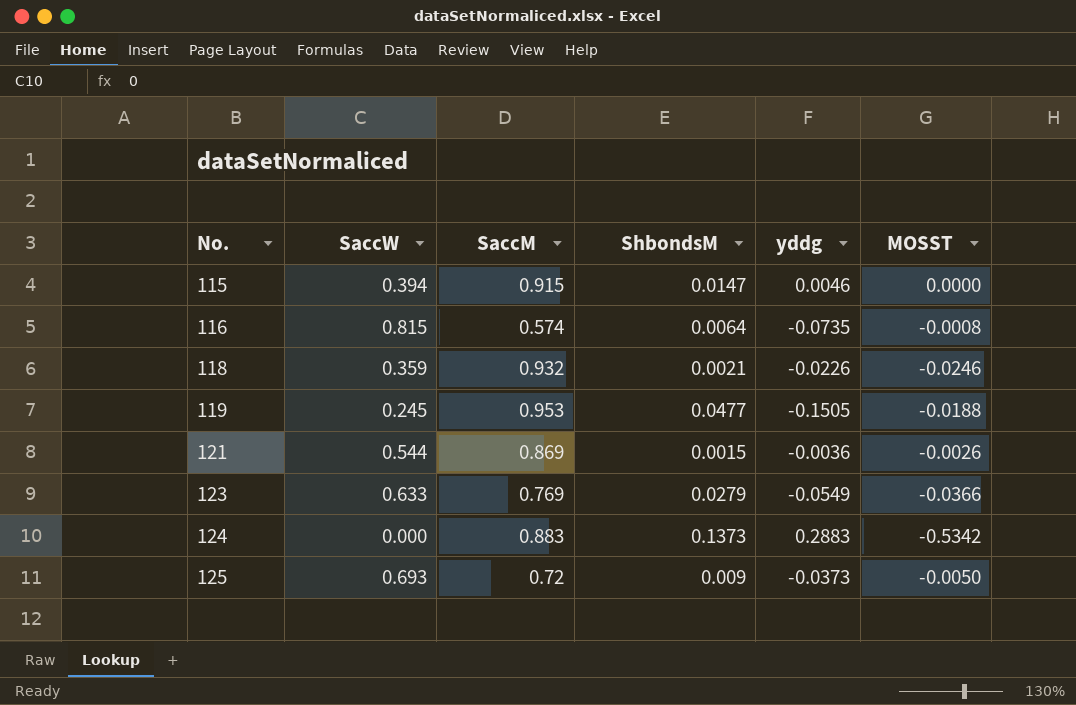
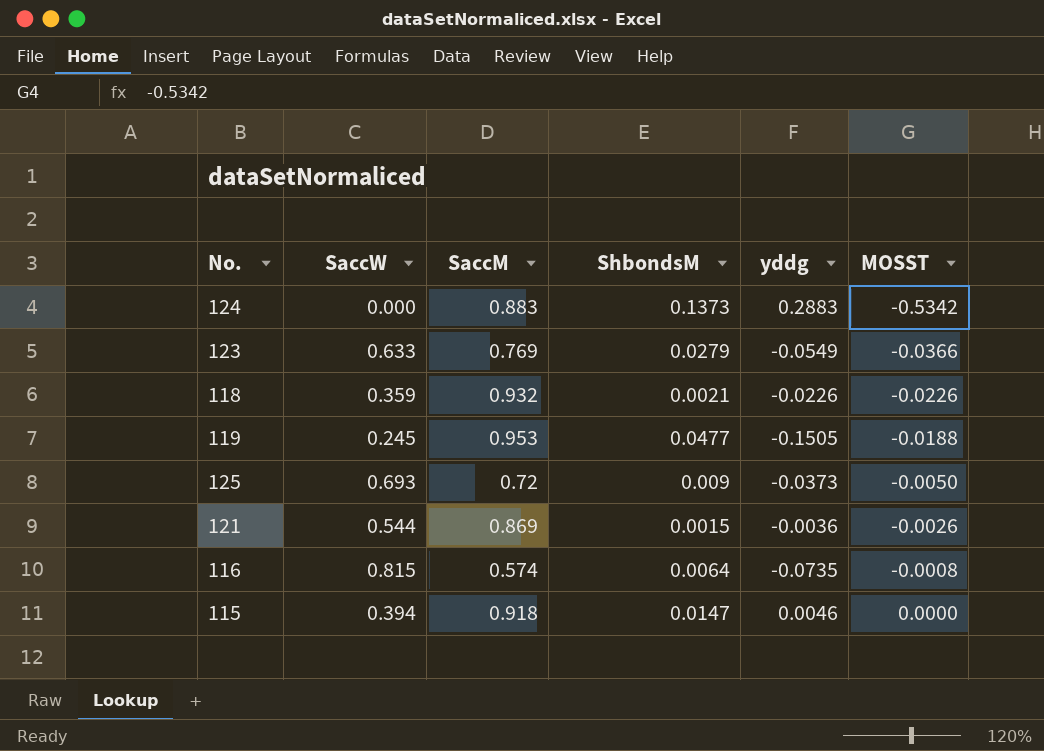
row order: No. ascending -> MOSST ascending
118 | MOSST: -0.0246 -> -0.0226
115 | SaccM: 0.915 -> 0.918

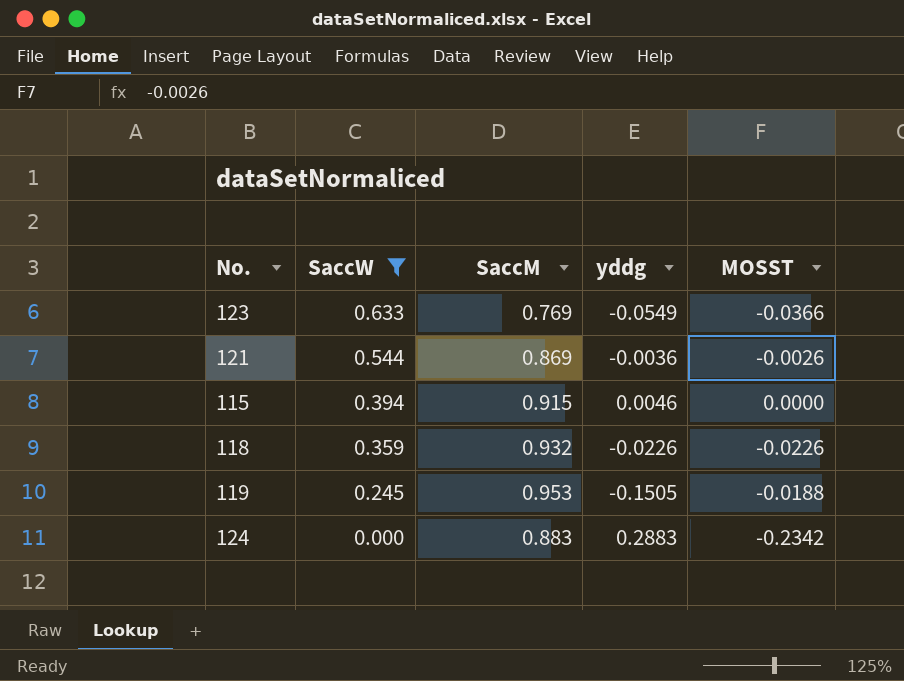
filter: none -> SaccW <= 0.633
row order: MOSST ascending -> SaccW descending
column ShbondsM | position: 4 -> none
115 | SaccM: 0.918 -> 0.915
124 | MOSST: -0.5342 -> -0.2342

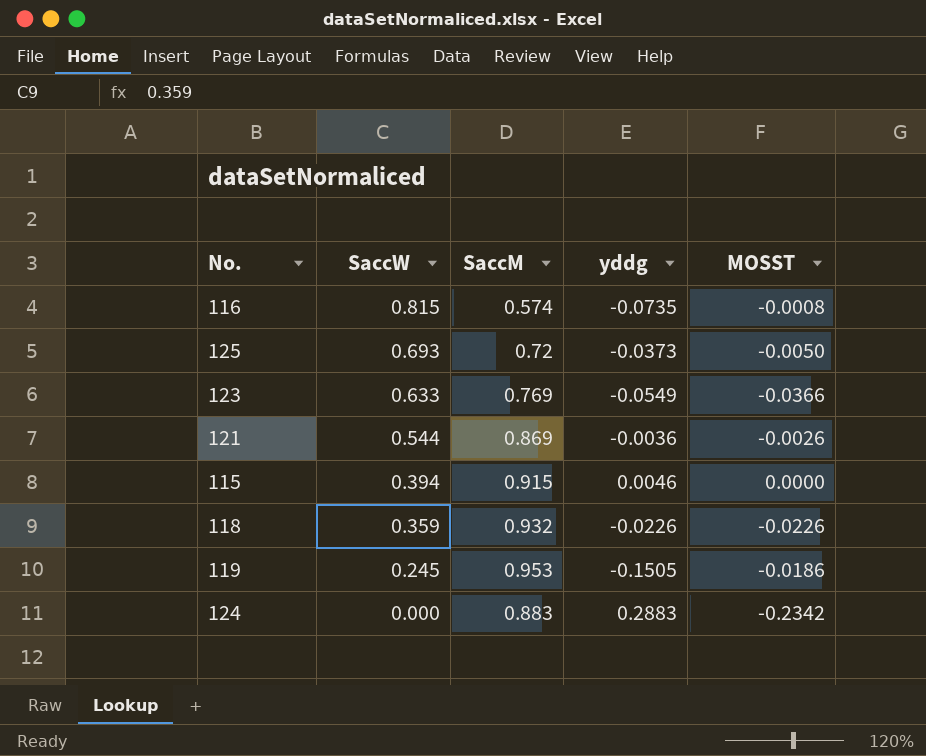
filter: SaccW <= 0.633 -> none
119 | MOSST: -0.0188 -> -0.0186

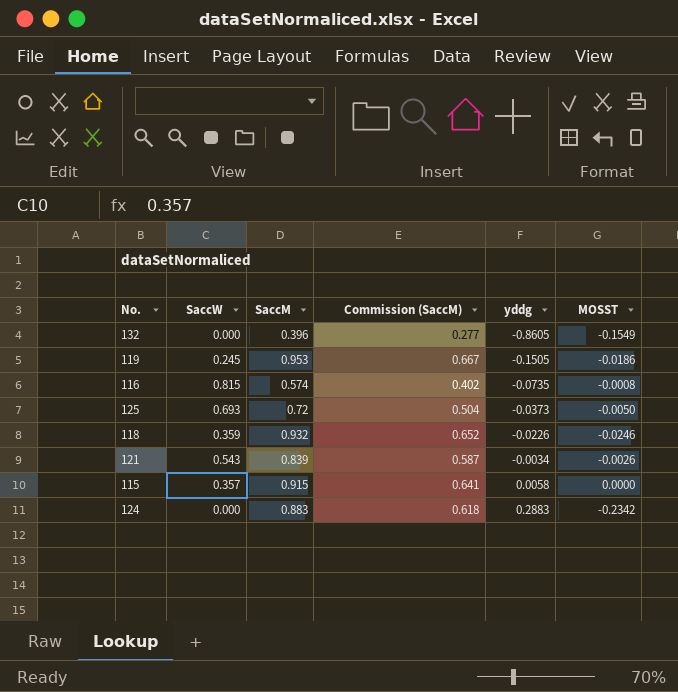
row order: SaccW descending -> yddg ascending
column Commission (SaccM) | formula: none -> [SaccM] * 0.7
row 123: 0.633 | 0.769 | -0.0549 | -0.0366 -> none
row 132: none -> 0.000 | 0.396 | 0.277 | -0.8605 | -0.1549
118 | MOSST: -0.0226 -> -0.0246
121 | SaccW: 0.544 -> 0.543
121 | SaccM: 0.869 -> 0.839
121 | yddg: -0.0036 -> -0.0034
115 | SaccW: 0.394 -> 0.357
115 | yddg: 0.0046 -> 0.0058

